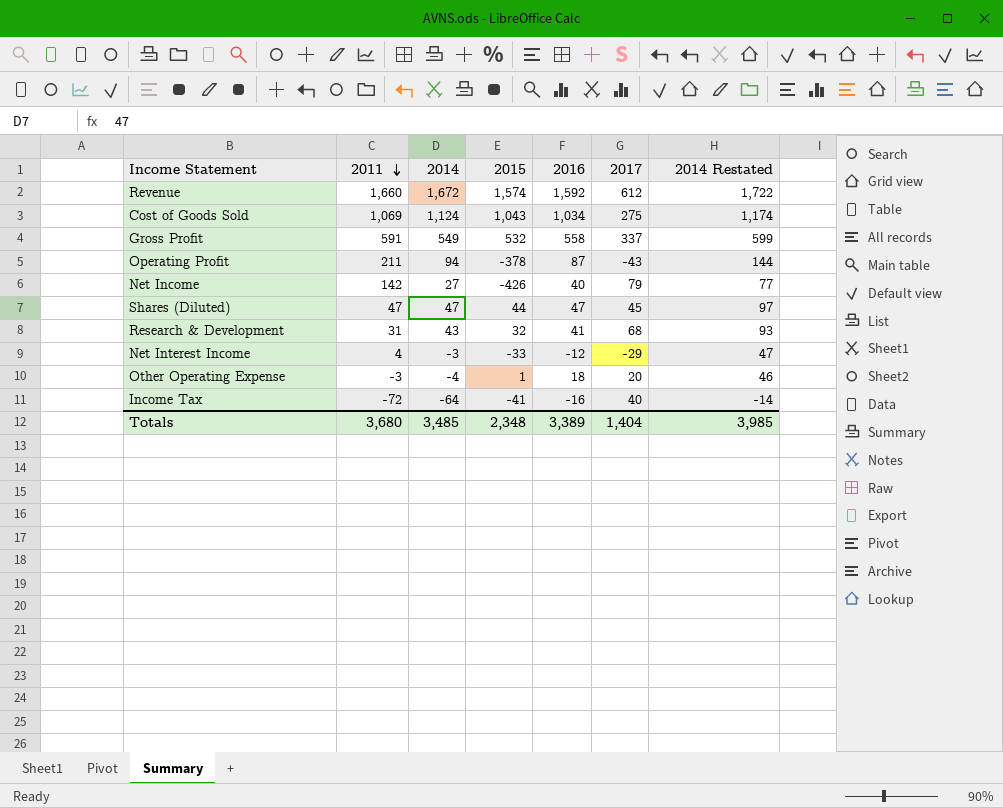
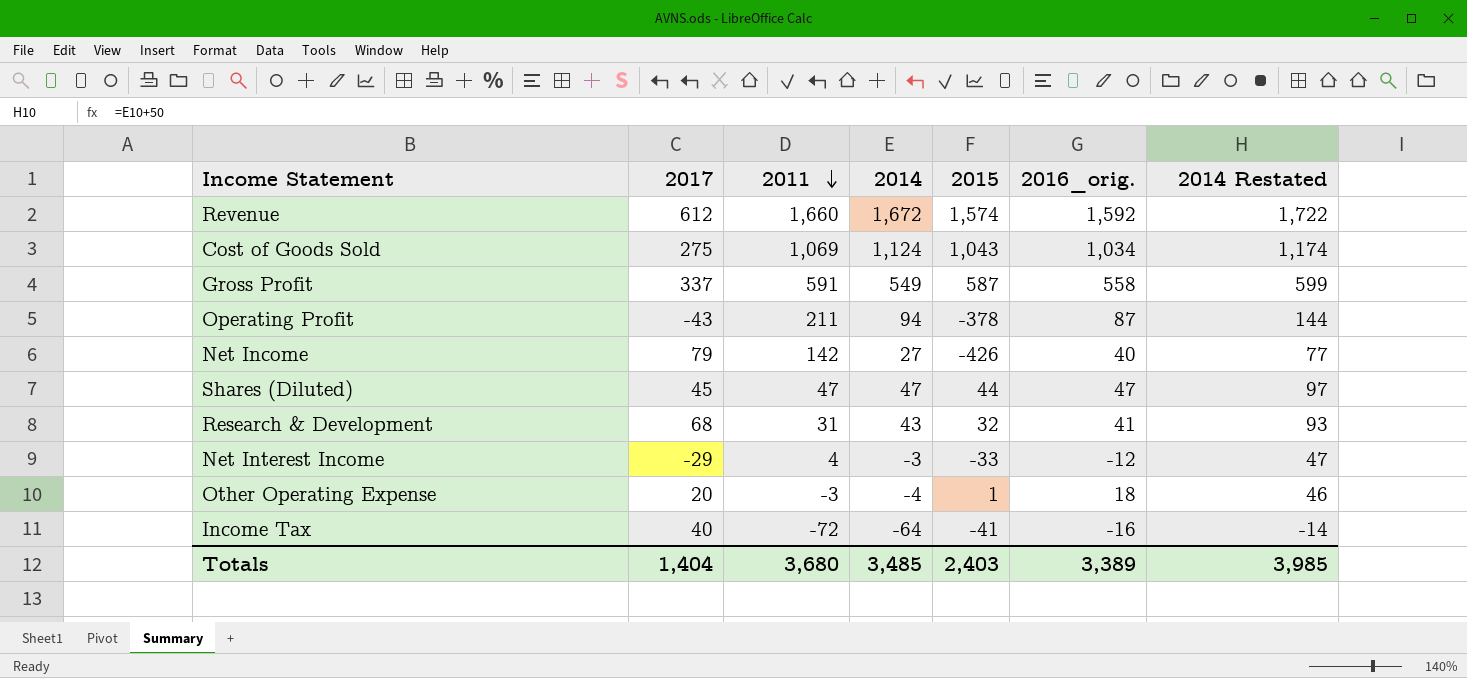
column 2017 | position: 6 -> 2
column name: 2016 -> 2016_orig.
Gross Profit | 2015: 532 -> 587
Totals | 2015: 2,348 -> 2,403

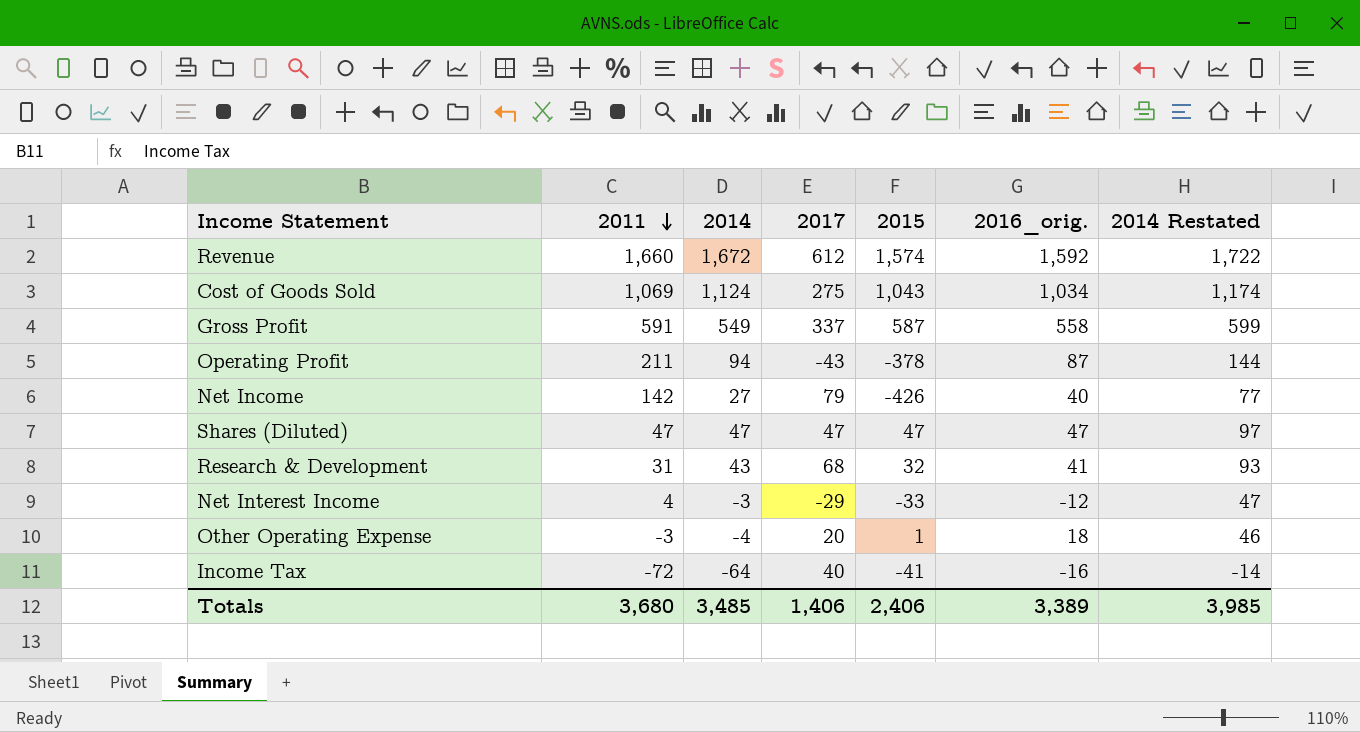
column 2017 | position: 2 -> 4
Shares (Diluted) | 2017: 45 -> 47
Shares (Diluted) | 2015: 44 -> 47
Totals | 2017: 1,404 -> 1,406
Totals | 2015: 2,403 -> 2,406

